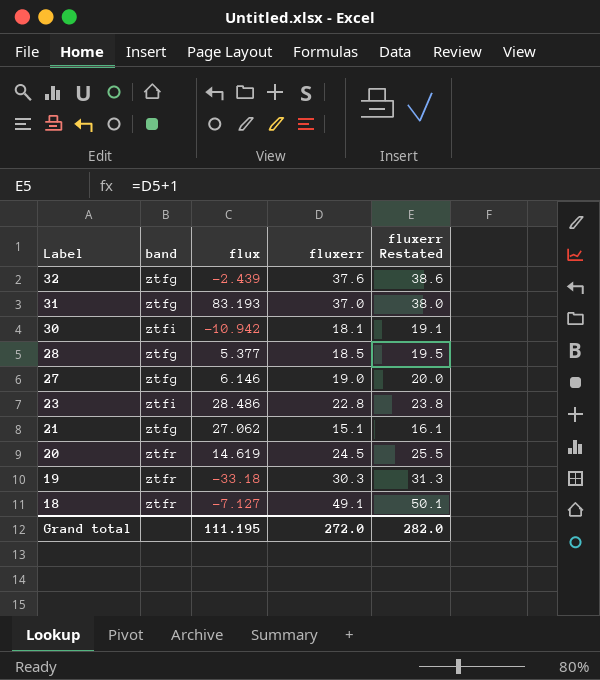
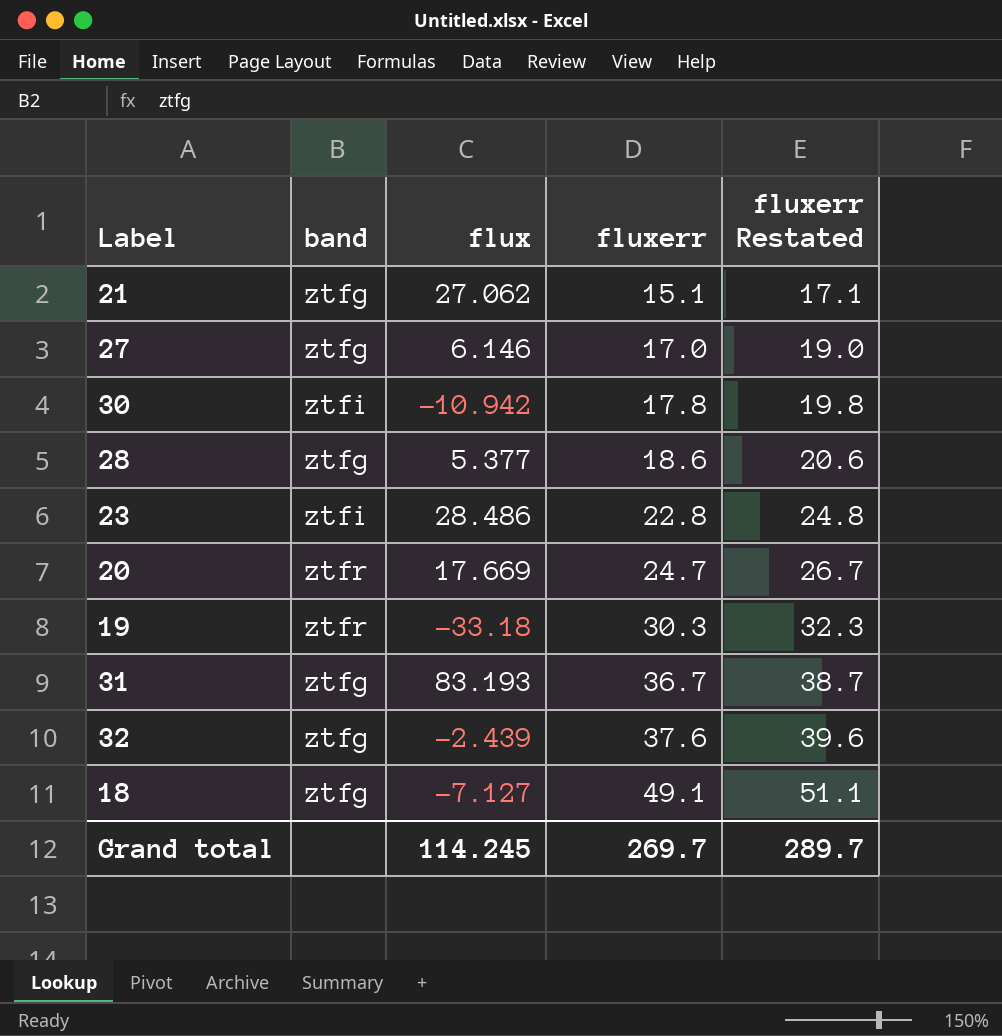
row order: Label descending -> fluxerr ascending
column fluxerr Restated | formula: [fluxerr] + 1 -> [fluxerr] + 2
27 | fluxerr: 19.0 -> 17.0
30 | fluxerr: 18.1 -> 17.8
28 | fluxerr: 18.5 -> 18.6
20 | flux: 14.619 -> 17.669
20 | fluxerr: 24.5 -> 24.7
31 | fluxerr: 37.0 -> 36.7
18 | band: ztfr -> ztfg
Grand total | flux: 111.195 -> 114.245
Grand total | fluxerr: 272.0 -> 269.7
Grand total | fluxerr Restated: 282.0 -> 289.7

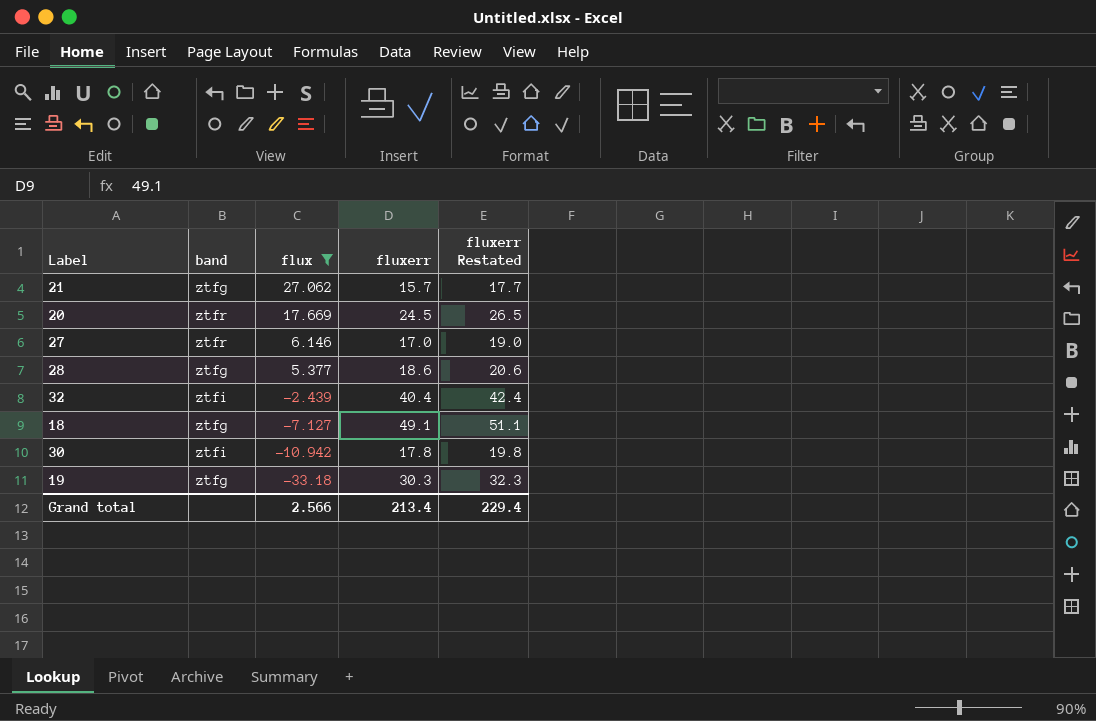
filter: none -> flux <= 27.062
row order: fluxerr ascending -> flux descending
21 | fluxerr: 15.1 -> 15.7
21 | fluxerr Restated: 17.1 -> 17.7
20 | fluxerr: 24.7 -> 24.5
20 | fluxerr Restated: 26.7 -> 26.5
27 | band: ztfg -> ztfr
32 | band: ztfg -> ztfi
32 | fluxerr: 37.6 -> 40.4
32 | fluxerr Restated: 39.6 -> 42.4
19 | band: ztfr -> ztfg
Grand total | flux: 114.245 -> 2.566
Grand total | fluxerr: 269.7 -> 213.4
Grand total | fluxerr Restated: 289.7 -> 229.4

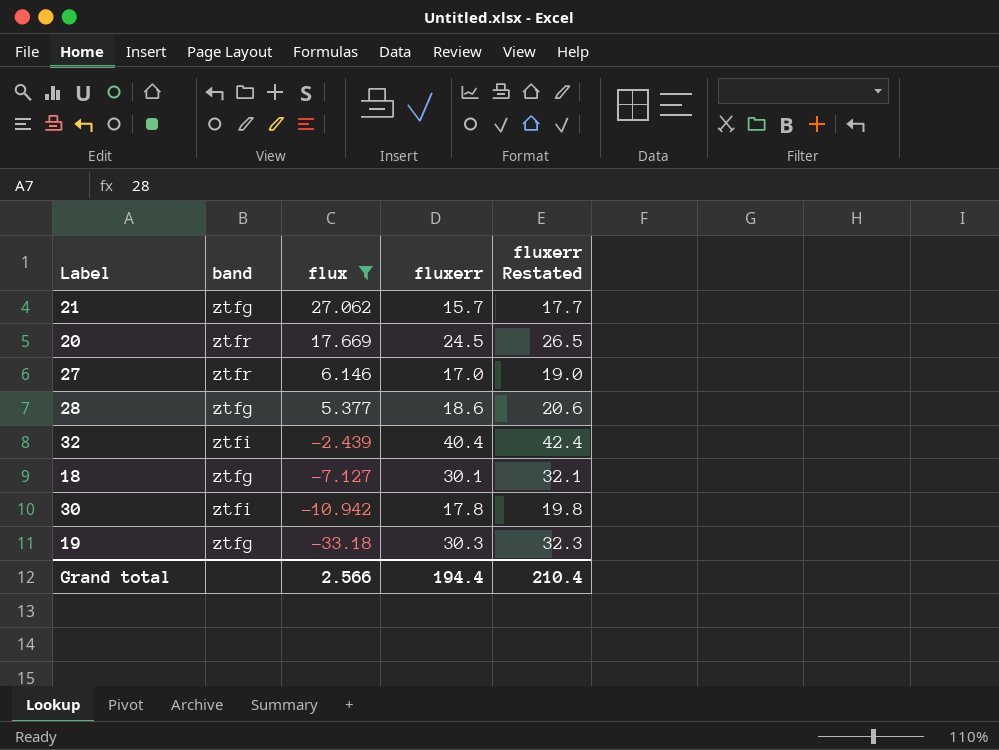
18 | fluxerr: 49.1 -> 30.1
18 | fluxerr Restated: 51.1 -> 32.1
Grand total | fluxerr: 213.4 -> 194.4
Grand total | fluxerr Restated: 229.4 -> 210.4

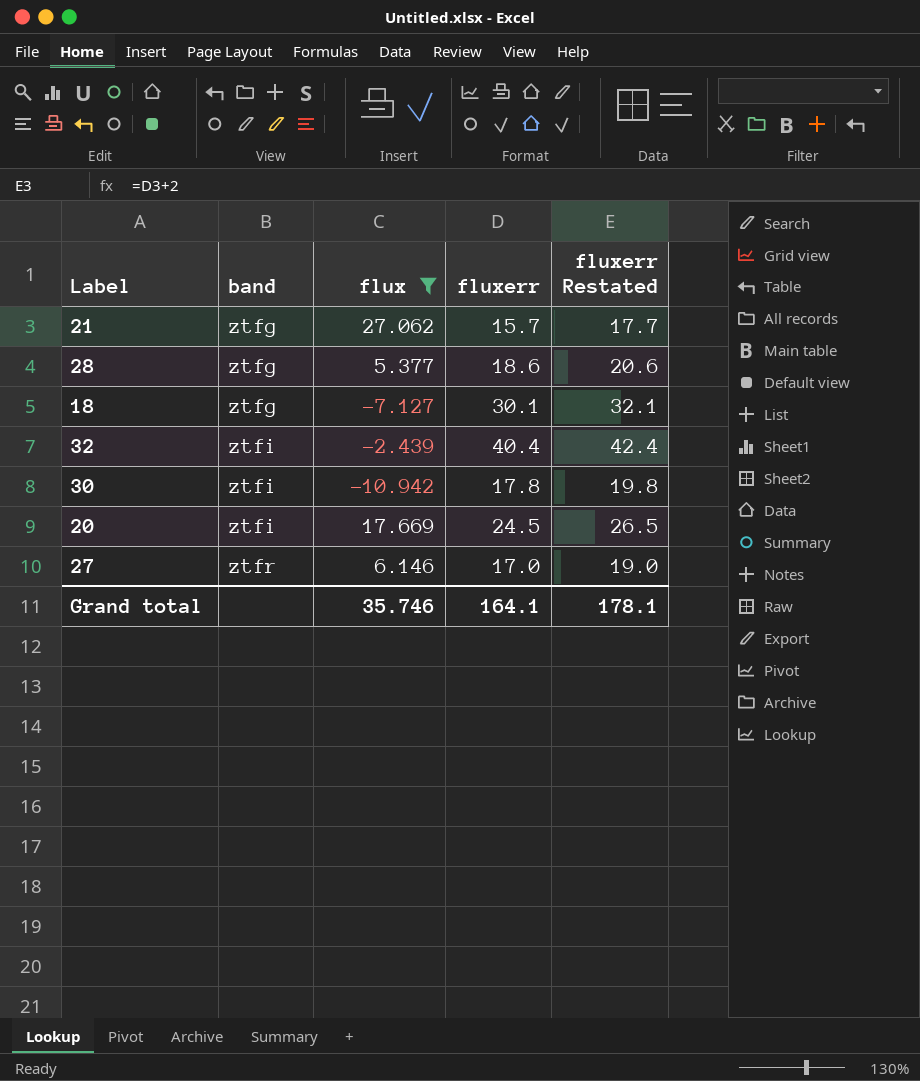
row order: flux descending -> band ascending
row 19: ztfg | -33.18 | 30.3 | 32.3 -> none
20 | band: ztfr -> ztfi
Grand total | flux: 2.566 -> 35.746
Grand total | fluxerr: 194.4 -> 164.1
Grand total | fluxerr Restated: 210.4 -> 178.1

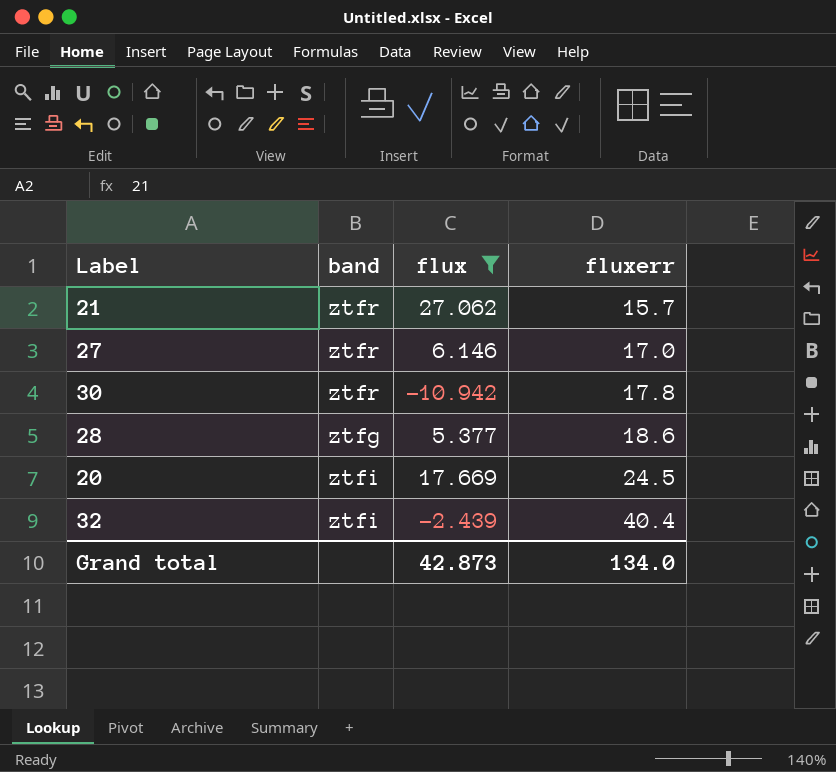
row order: band ascending -> fluxerr ascending
column fluxerr Restated | formula: [fluxerr] + 2 -> none
row 18: ztfg | -7.127 | 30.1 | 32.1 -> none
21 | band: ztfg -> ztfr
30 | band: ztfi -> ztfr
Grand total | flux: 35.746 -> 42.873
Grand total | fluxerr: 164.1 -> 134.0

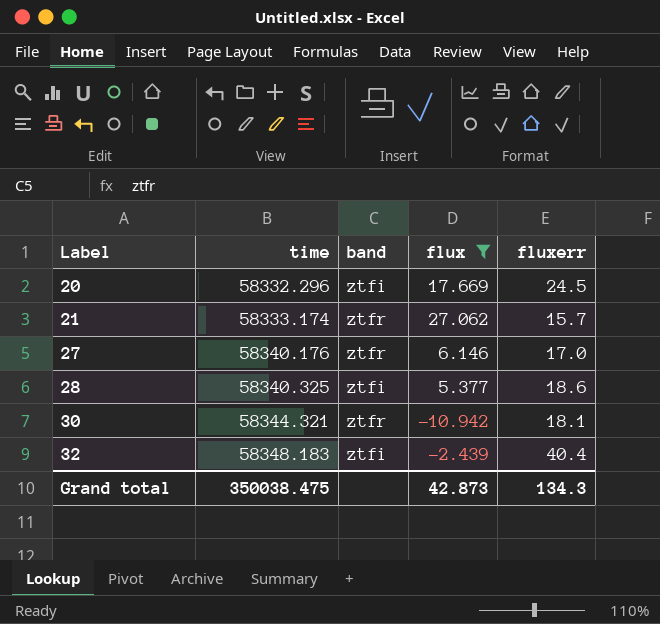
row order: fluxerr ascending -> Label ascending
column time | position: none -> 2
28 | band: ztfg -> ztfi
30 | fluxerr: 17.8 -> 18.1
Grand total | fluxerr: 134.0 -> 134.3

